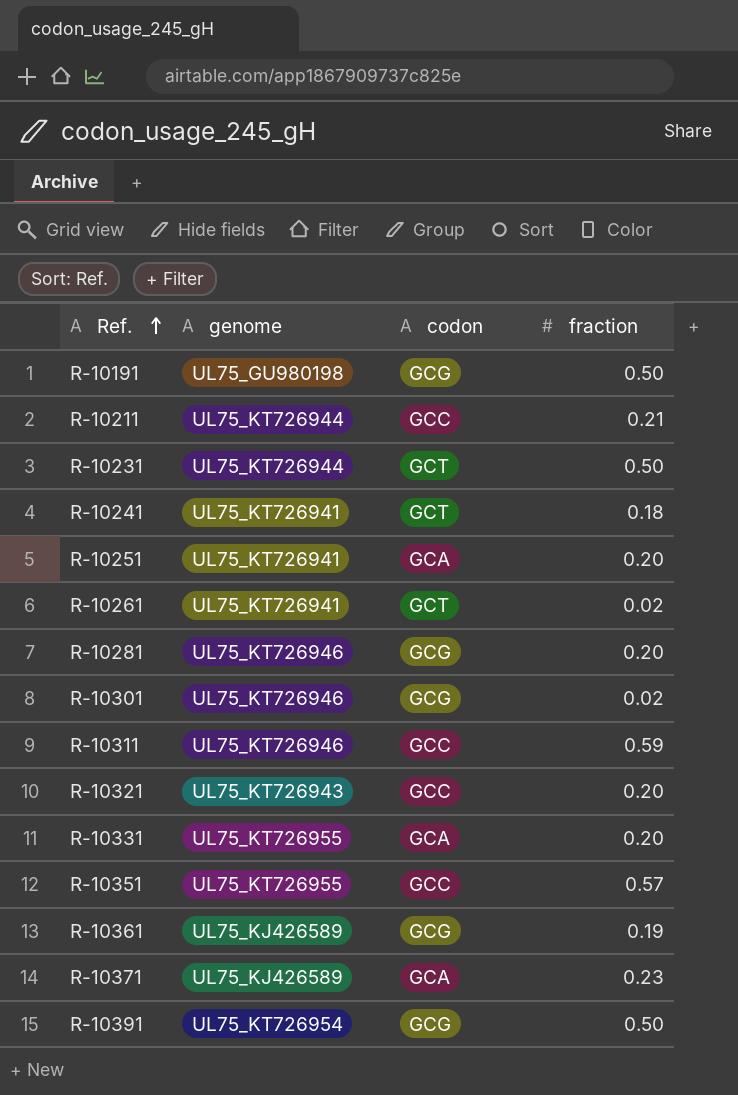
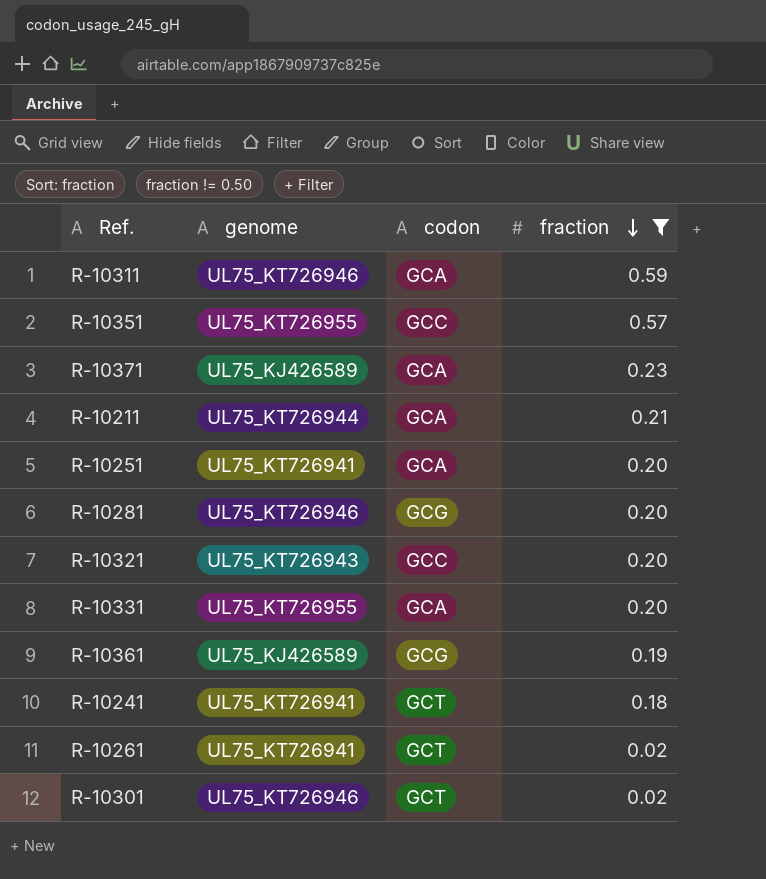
filter: none -> fraction != 0.50
row order: Ref. ascending -> fraction descending
R-10311 | codon: GCC -> GCA
R-10211 | codon: GCC -> GCA
R-10301 | codon: GCG -> GCT

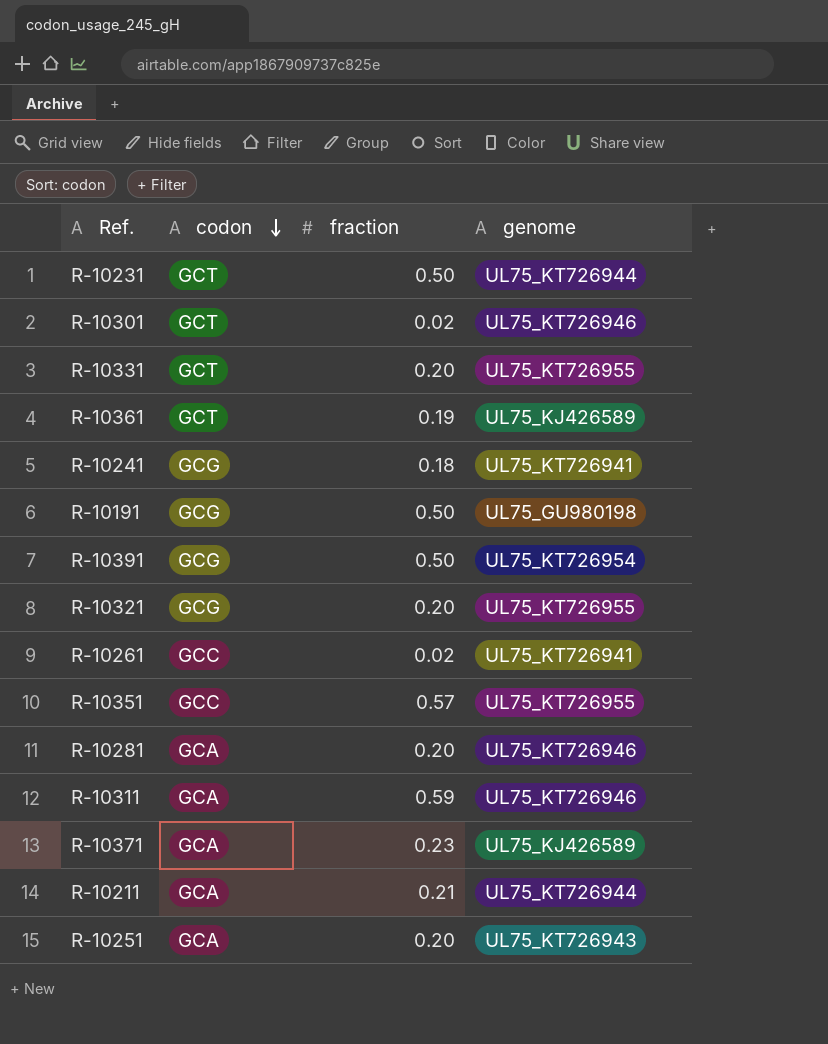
filter: fraction != 0.50 -> none
row order: fraction descending -> codon descending
column genome | position: 2 -> 4
R-10331 | codon: GCA -> GCT
R-10361 | codon: GCG -> GCT
R-10241 | codon: GCT -> GCG
R-10321 | codon: GCC -> GCG
R-10321 | genome: UL75_KT726943 -> UL75_KT726955
R-10261 | codon: GCT -> GCC
R-10281 | codon: GCG -> GCA
R-10251 | genome: UL75_KT726941 -> UL75_KT726943

